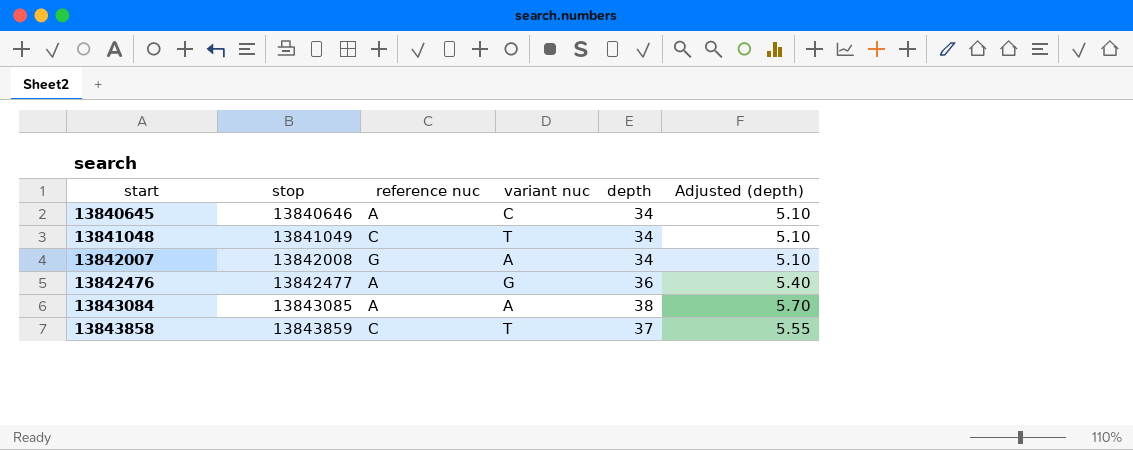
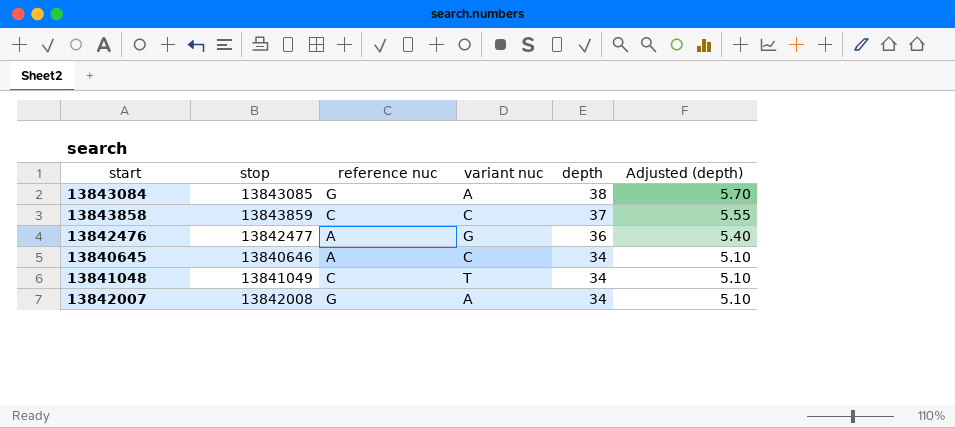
row order: start ascending -> depth descending
13843084 | reference nuc: A -> G
13843858 | variant nuc: T -> C

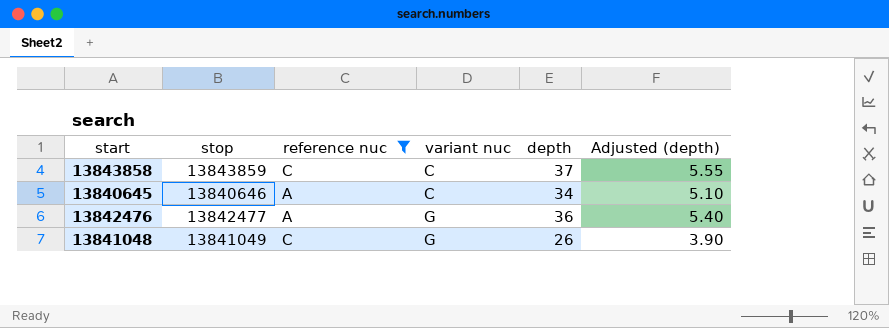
filter: none -> reference nuc != G
row order: depth descending -> variant nuc ascending
13841048 | variant nuc: T -> G
13841048 | depth: 34 -> 26
13841048 | Adjusted (depth): 5.10 -> 3.90

